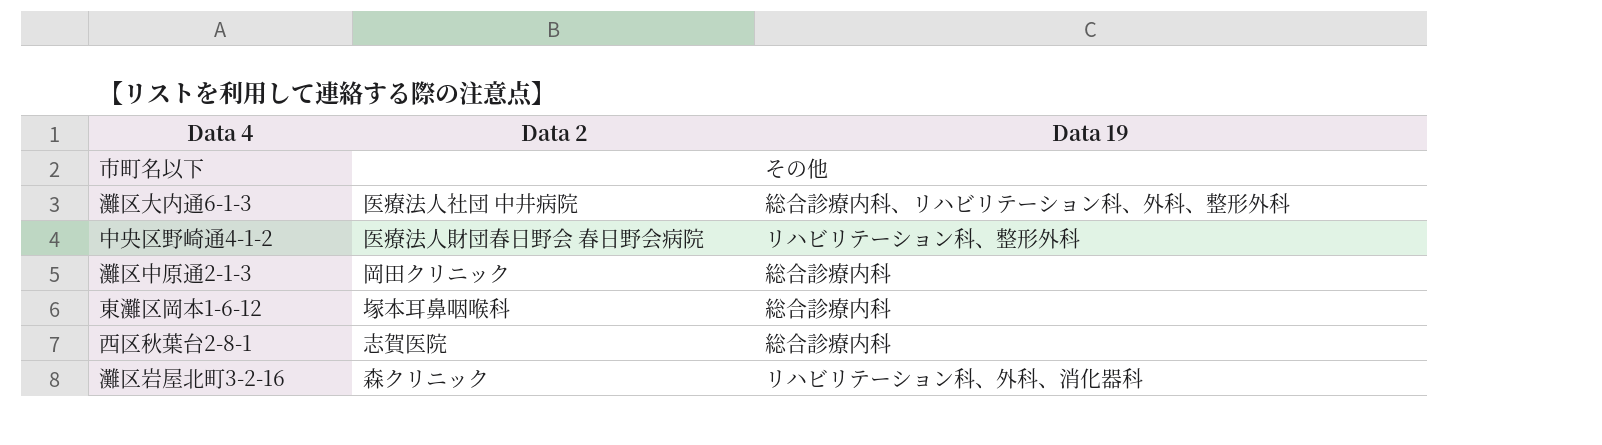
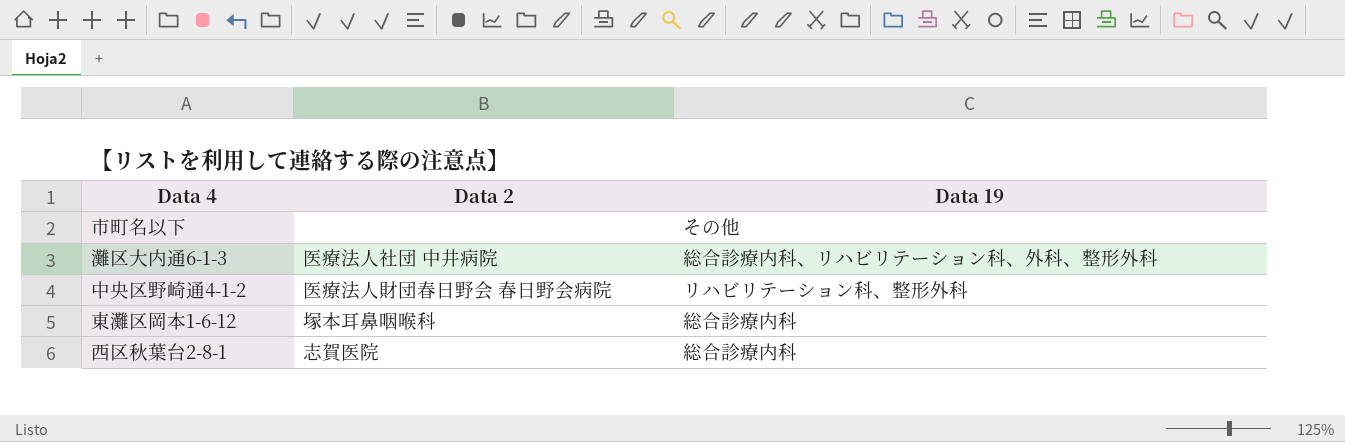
row 灘区中原通2-1-3: 岡田クリニック | 総合診療内科 -> none
row 灘区岩屋北町3-2-16: 森クリニック | リハビリテーション科、外科、消化器科 -> none

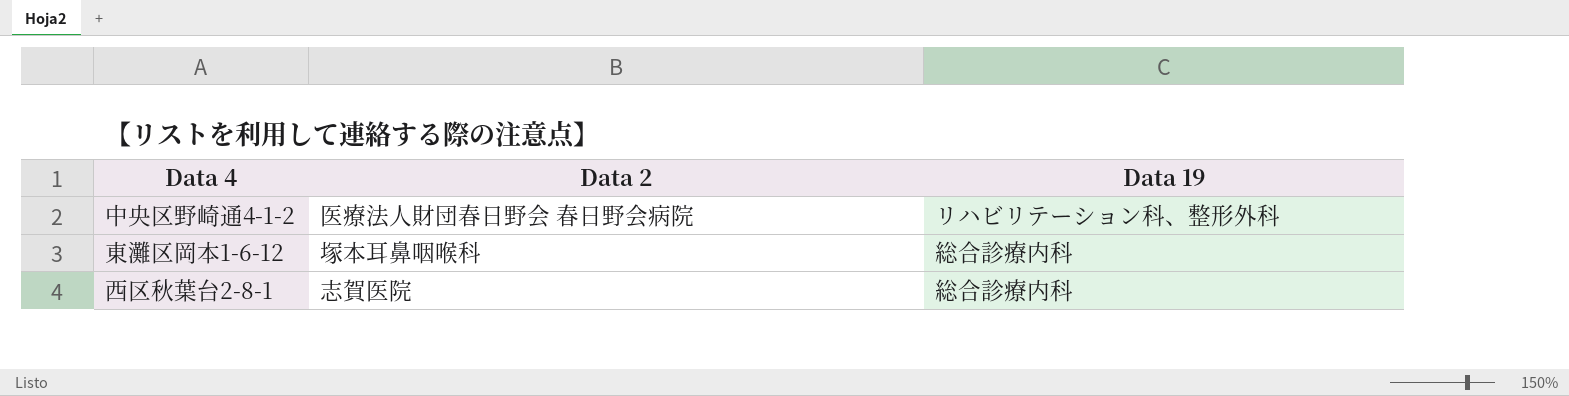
row 市町名以下: none | その他 -> none
row 灘区大内通6-1-3: 医療法人社団 中井病院 | 総合診療内科、リハビリテーション科、外科、整形外科 -> none

